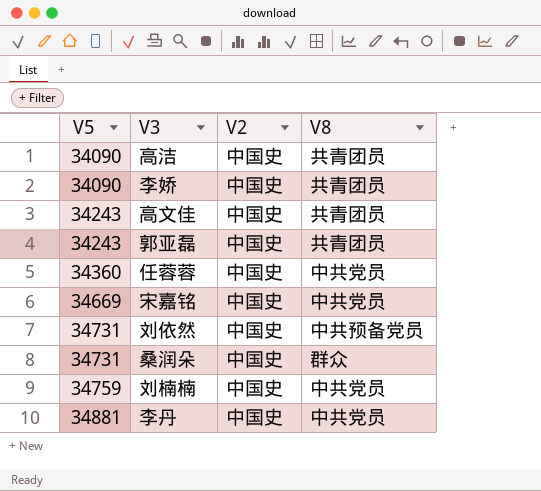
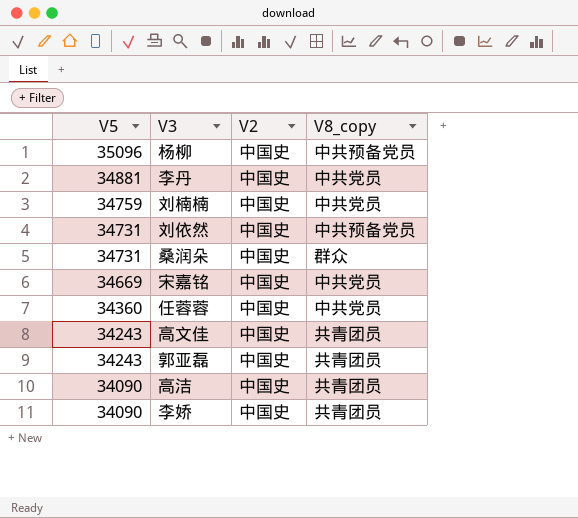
row order: V5 ascending -> V5 descending
column name: V8 -> V8_copy
row 杨柳: none -> 35096 | 中国史 | 中共预备党员

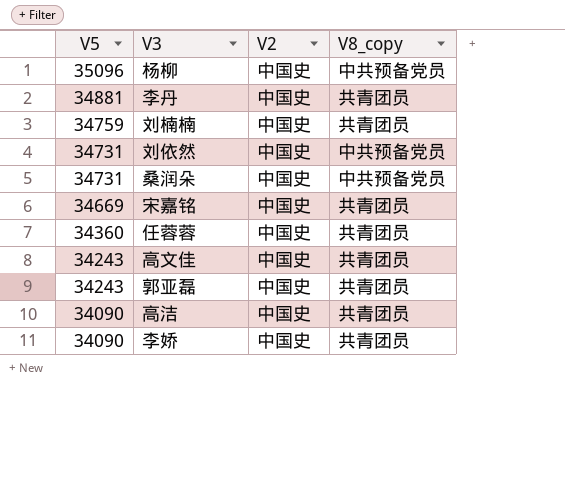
李丹 | V8_copy: 中共党员 -> 共青团员
刘楠楠 | V8_copy: 中共党员 -> 共青团员
桑润朵 | V8_copy: 群众 -> 中共预备党员
宋嘉铭 | V8_copy: 中共党员 -> 共青团员
任蓉蓉 | V8_copy: 中共党员 -> 共青团员

